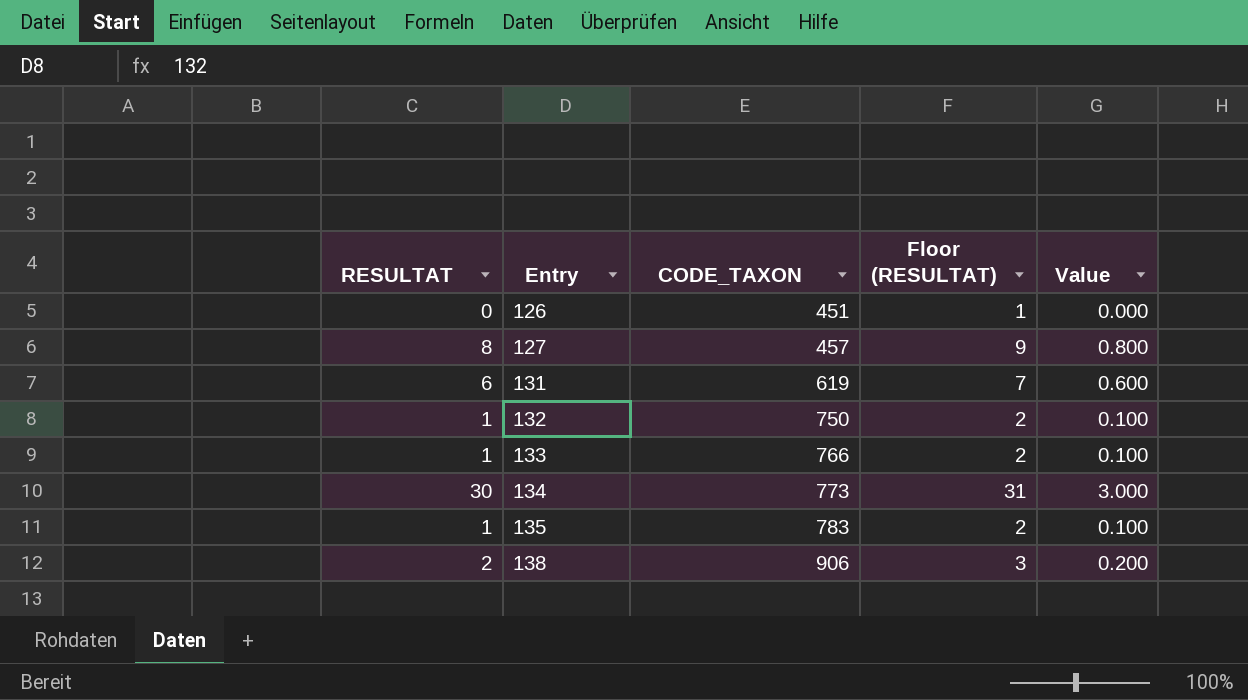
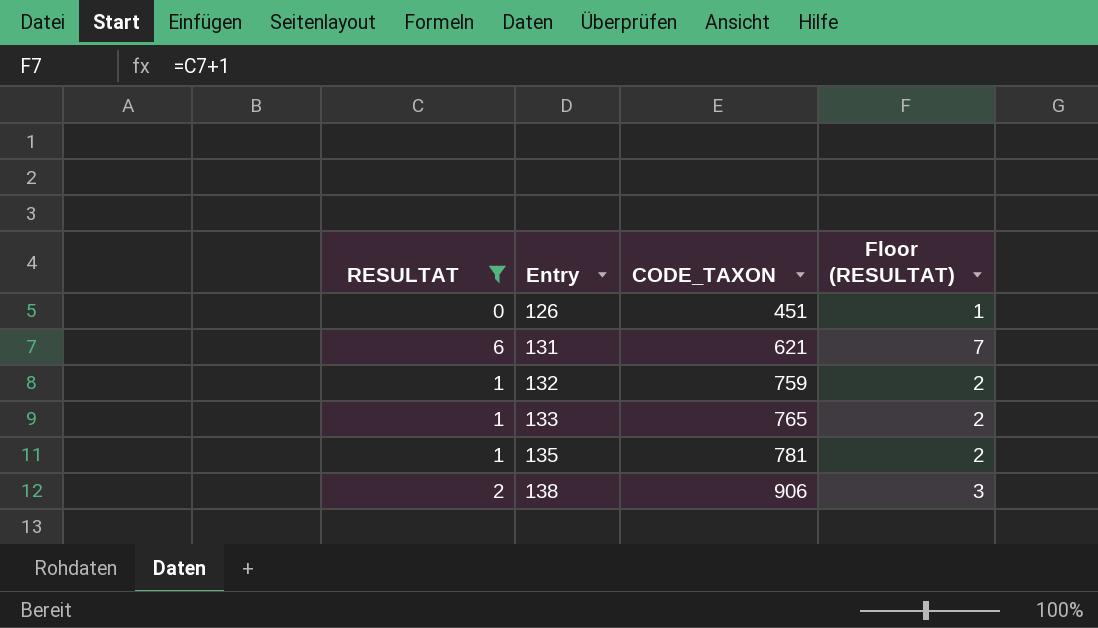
filter: none -> RESULTAT <= 6
column Value | formula: [RESULTAT] * 0.1 -> none
131 | CODE_TAXON: 619 -> 621
132 | CODE_TAXON: 750 -> 759
133 | CODE_TAXON: 766 -> 765
135 | CODE_TAXON: 783 -> 781

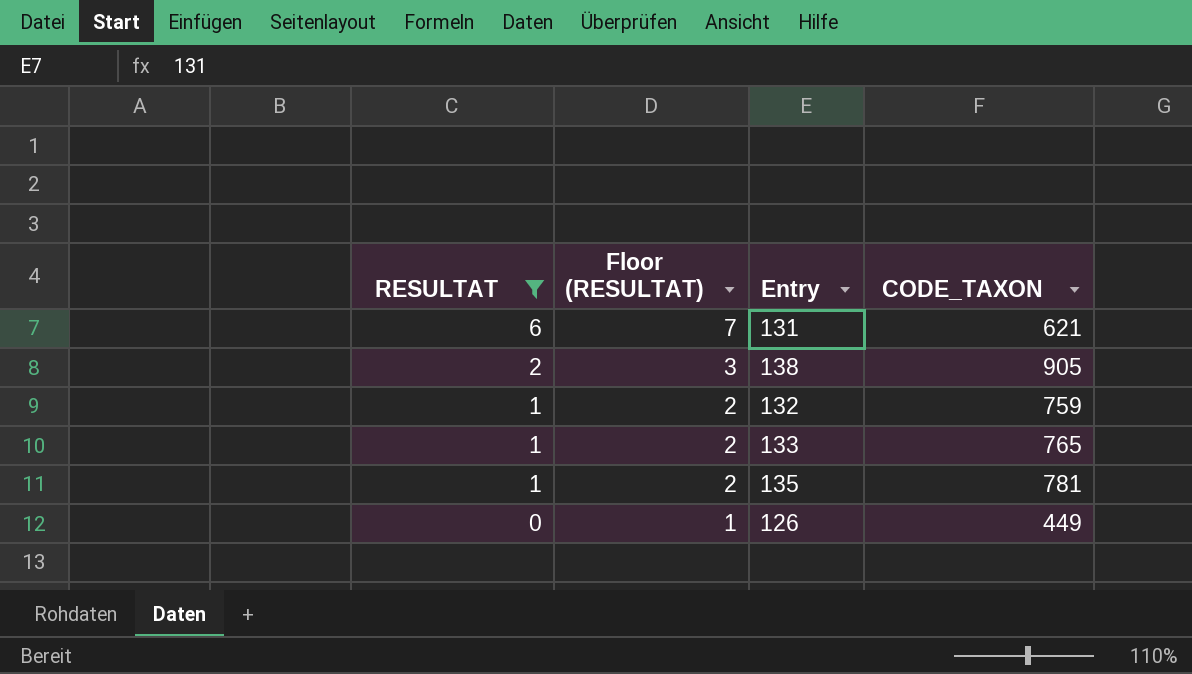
row order: Entry ascending -> RESULTAT descending
column Floor (RESULTAT) | position: 4 -> 2
138 | CODE_TAXON: 906 -> 905
126 | CODE_TAXON: 451 -> 449

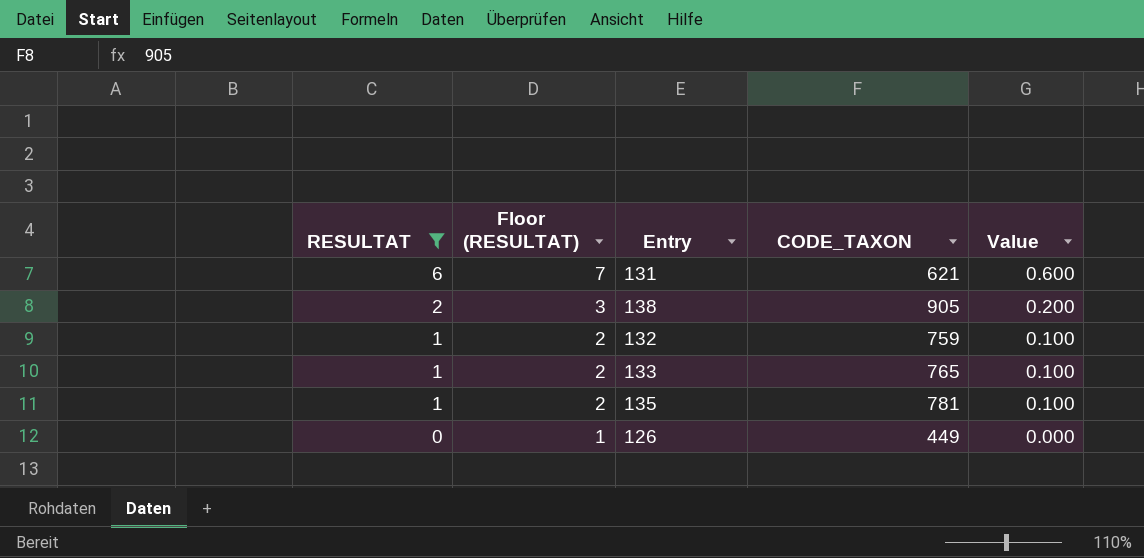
column Value | formula: none -> [RESULTAT] * 0.1

